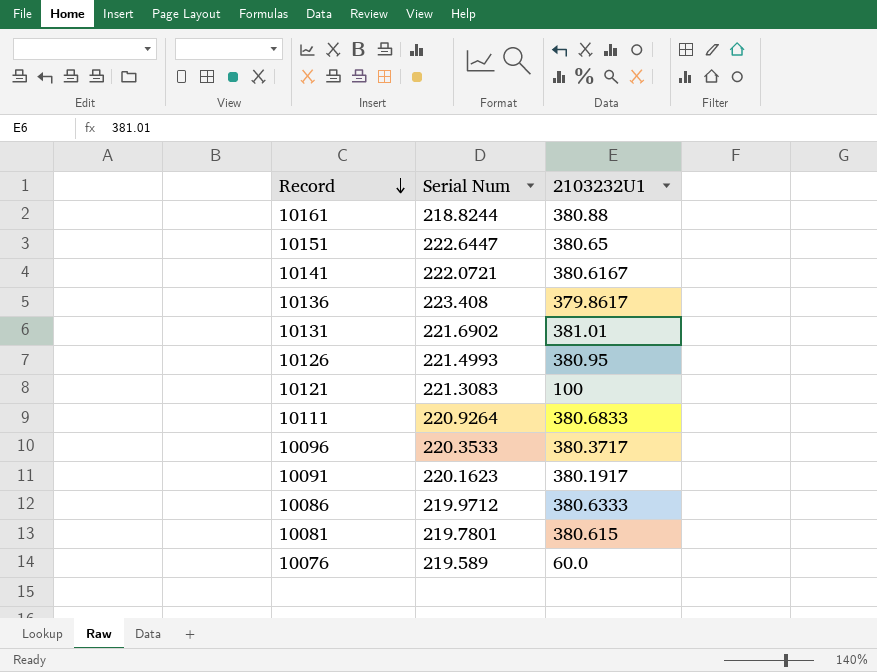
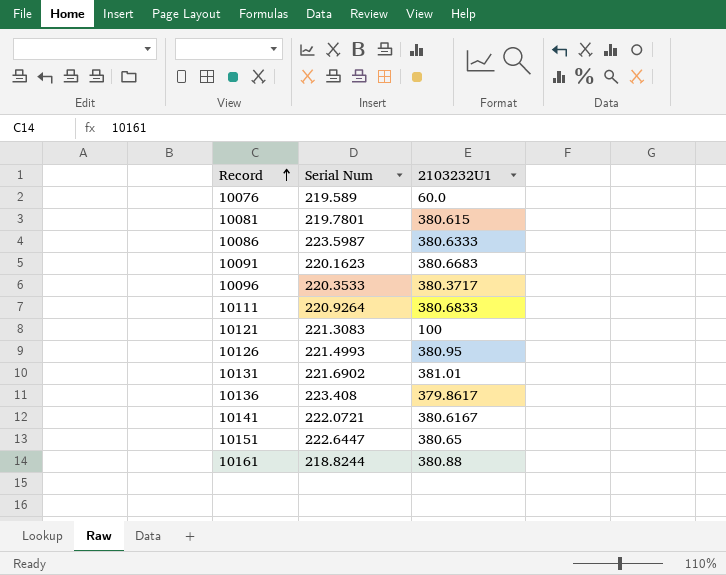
row order: Record descending -> Record ascending
10086 | Serial Num: 219.9712 -> 223.5987
10091 | 2103232U1: 380.1917 -> 380.6683

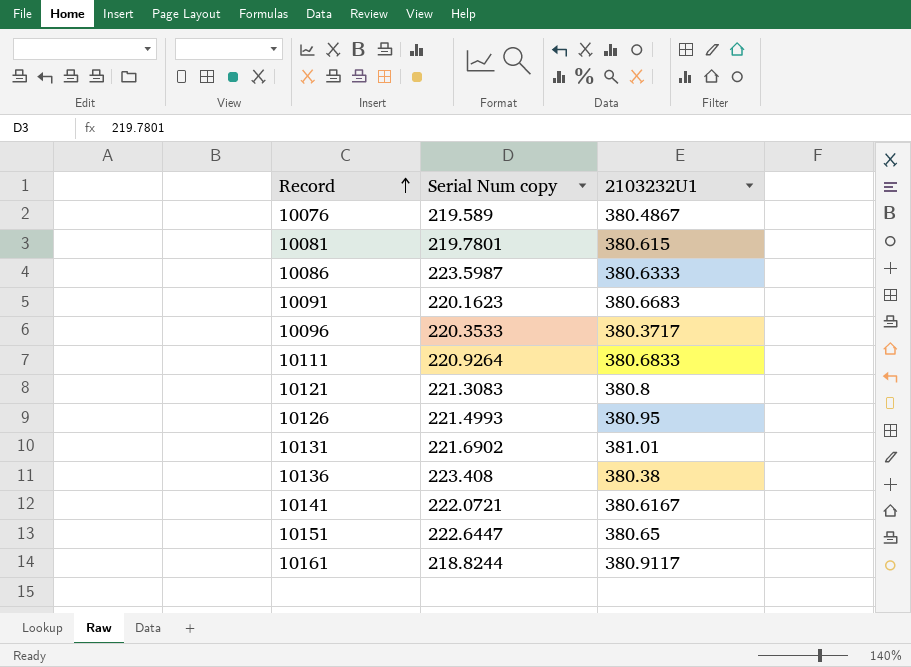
column name: Serial Num -> Serial Num copy
10076 | 2103232U1: 60.0 -> 380.4867
10121 | 2103232U1: 100 -> 380.8
10136 | 2103232U1: 379.8617 -> 380.38
10161 | 2103232U1: 380.88 -> 380.9117

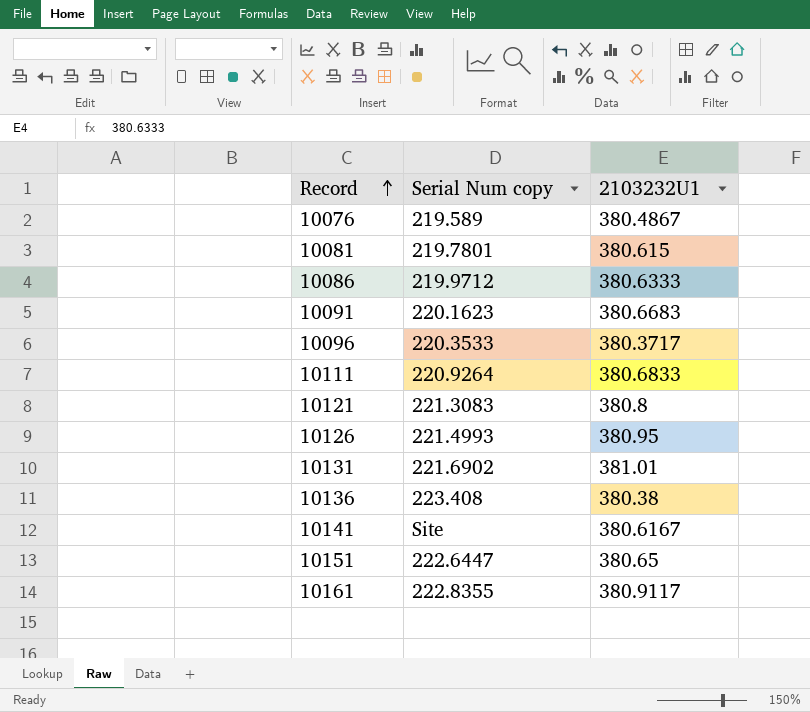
10086 | Serial Num copy: 223.5987 -> 219.9712
10141 | Serial Num copy: 222.0721 -> Site
10161 | Serial Num copy: 218.8244 -> 222.8355

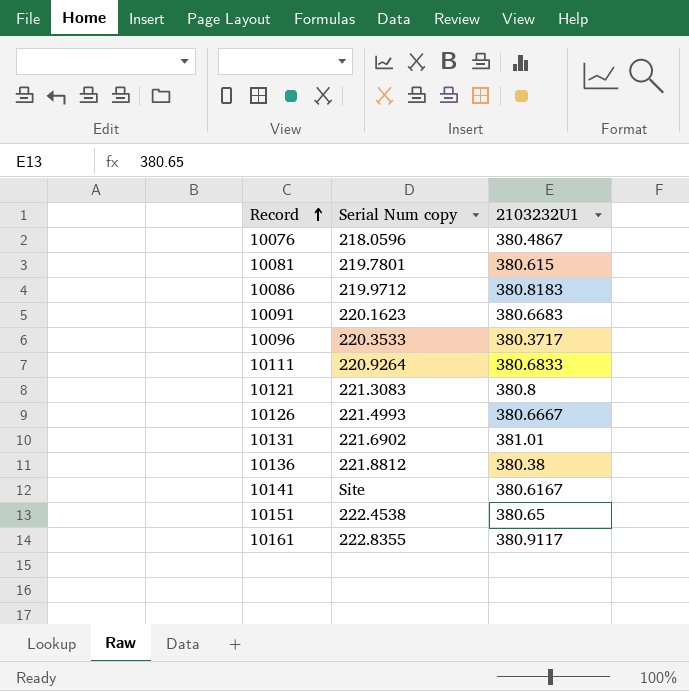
10076 | Serial Num copy: 219.589 -> 218.0596
10086 | 2103232U1: 380.6333 -> 380.8183
10126 | 2103232U1: 380.95 -> 380.6667
10136 | Serial Num copy: 223.408 -> 221.8812
10151 | Serial Num copy: 222.6447 -> 222.4538

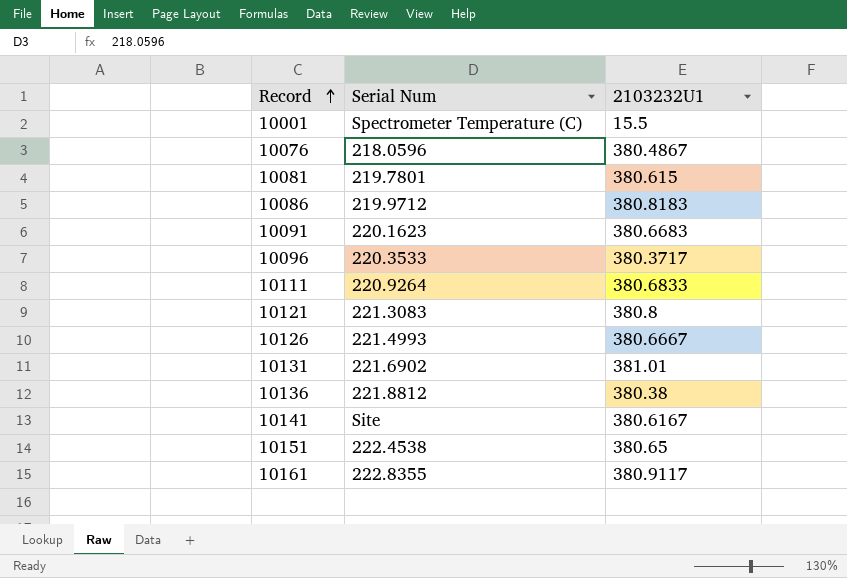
column name: Serial Num copy -> Serial Num
row 10001: none -> Spectrometer Temperature (C) | 15.5

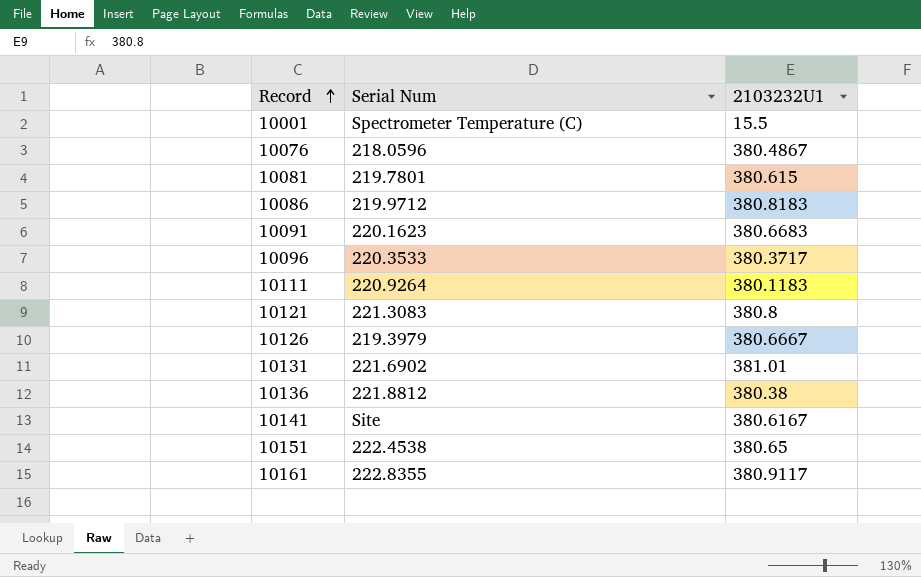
10111 | 2103232U1: 380.6833 -> 380.1183
10126 | Serial Num: 221.4993 -> 219.3979

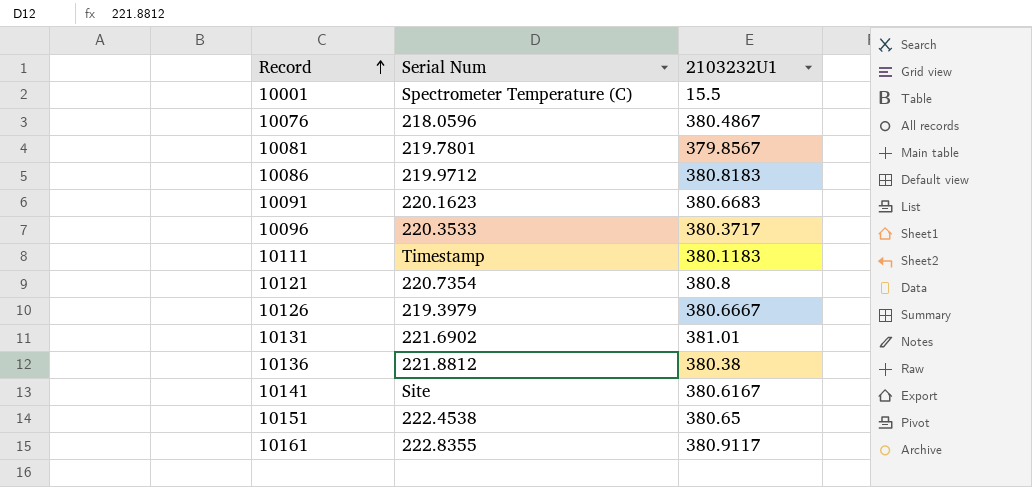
10081 | 2103232U1: 380.615 -> 379.8567
10111 | Serial Num: 220.9264 -> Timestamp
10121 | Serial Num: 221.3083 -> 220.7354

